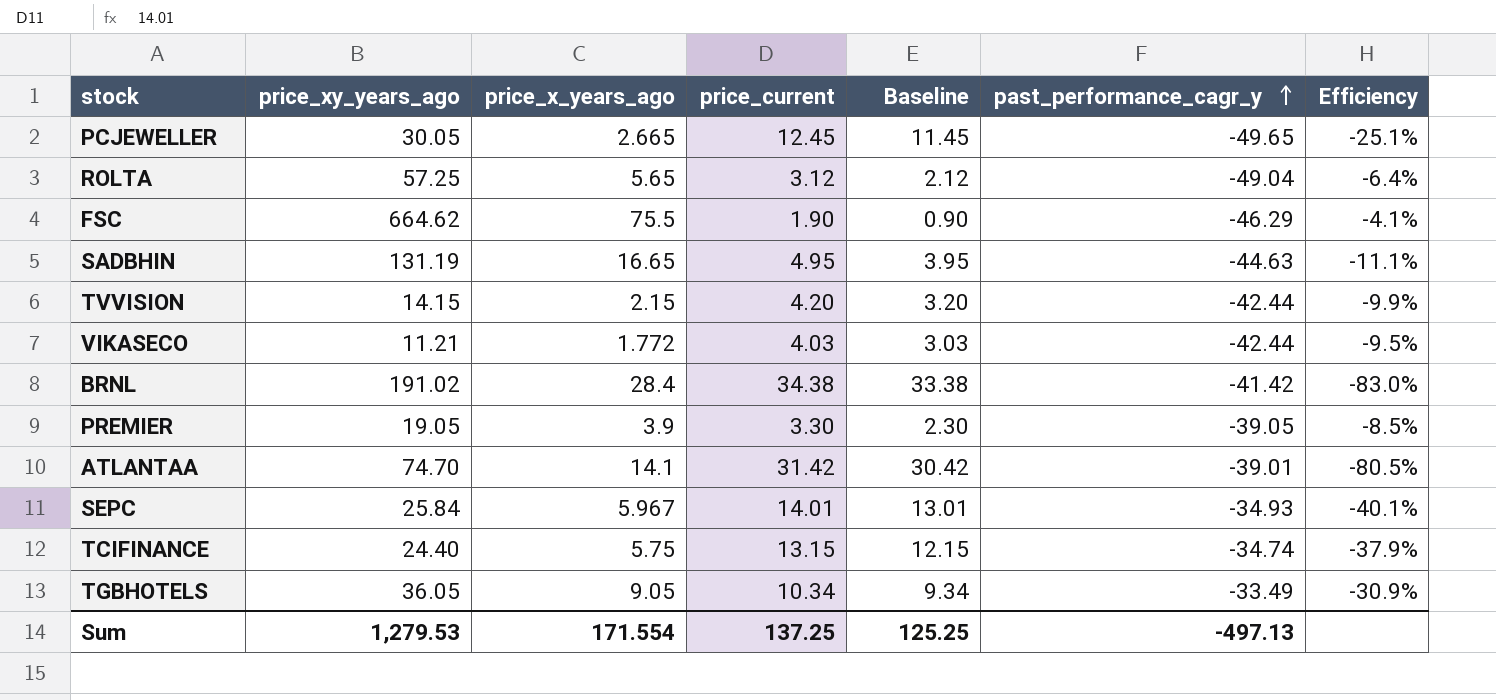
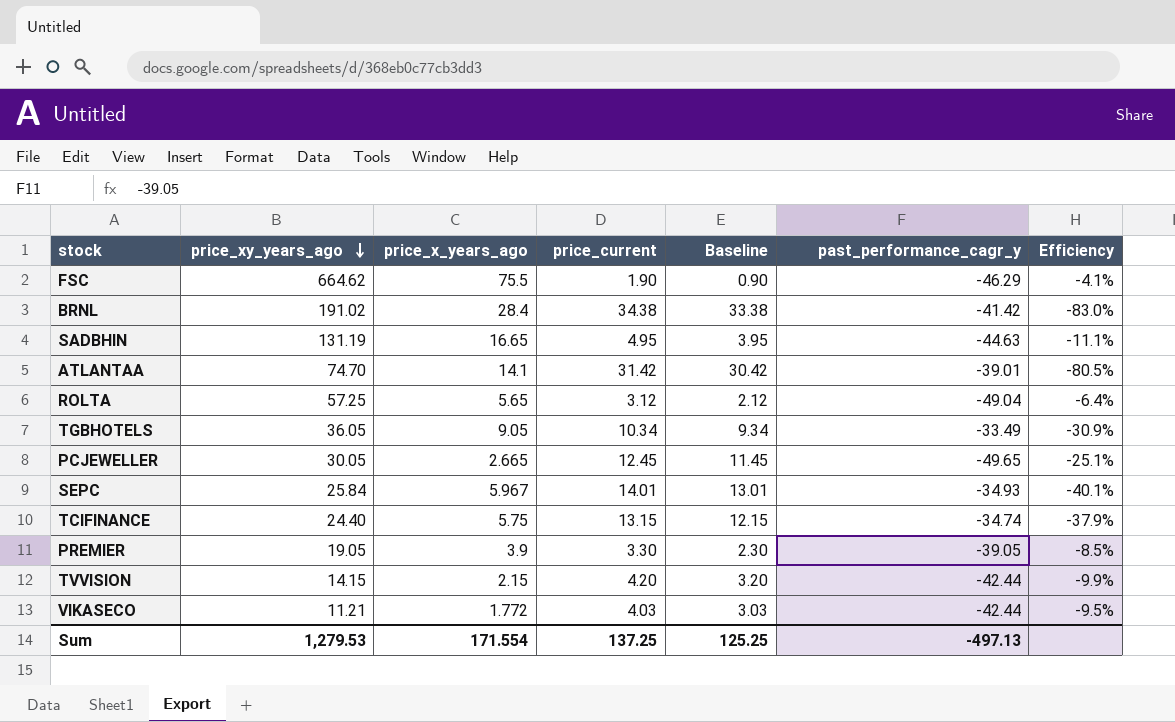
row order: past_performance_cagr_y ascending -> price_xy_years_ago descending

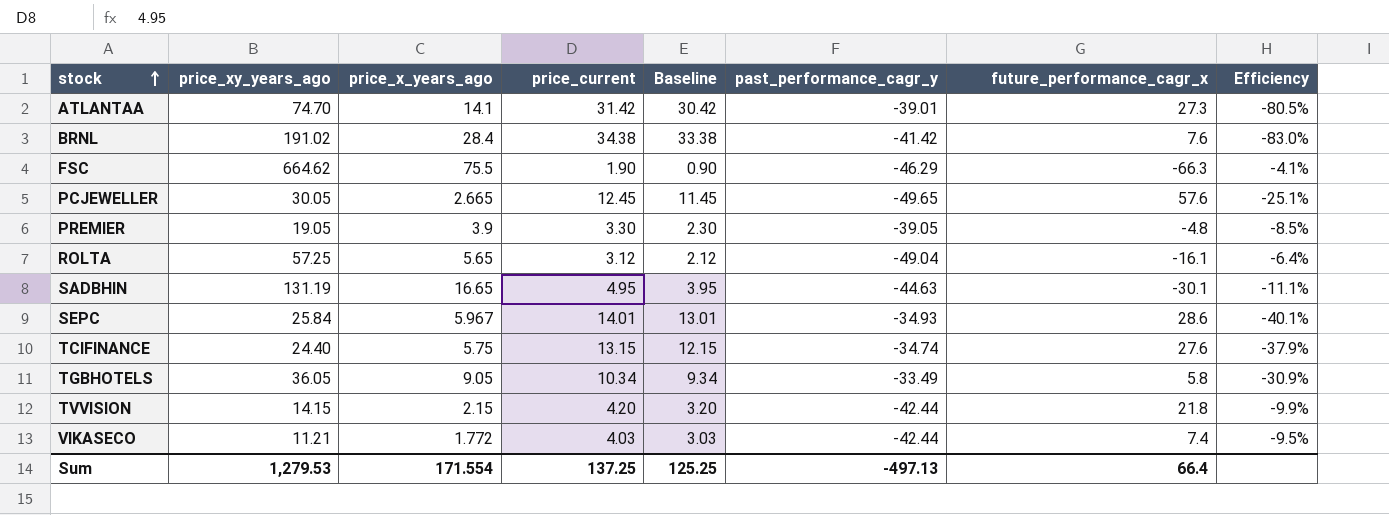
row order: price_xy_years_ago descending -> stock ascending
column future_performance_cagr_x | position: none -> 7

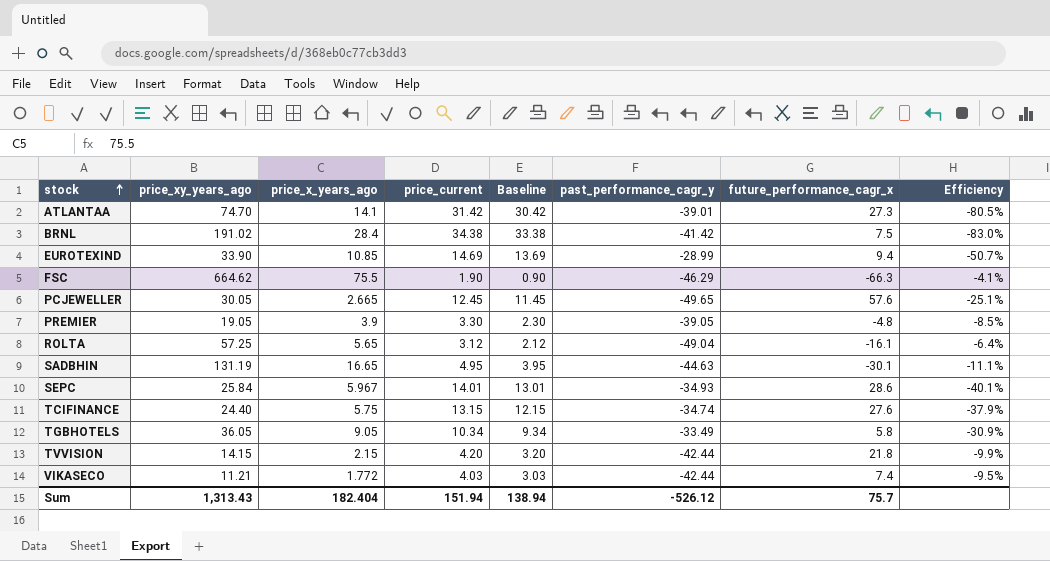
BRNL | future_performance_cagr_x: 7.6 -> 7.5
row EUROTEXIND: none -> 33.90 | 10.85 | 14.69 | 13.69 | -28.99 | 9.4 | -50.7%
Sum | price_xy_years_ago: 1,279.53 -> 1,313.43
Sum | price_x_years_ago: 171.554 -> 182.404
Sum | price_current: 137.25 -> 151.94
Sum | Baseline: 125.25 -> 138.94
Sum | past_performance_cagr_y: -497.13 -> -526.12
Sum | future_performance_cagr_x: 66.4 -> 75.7

